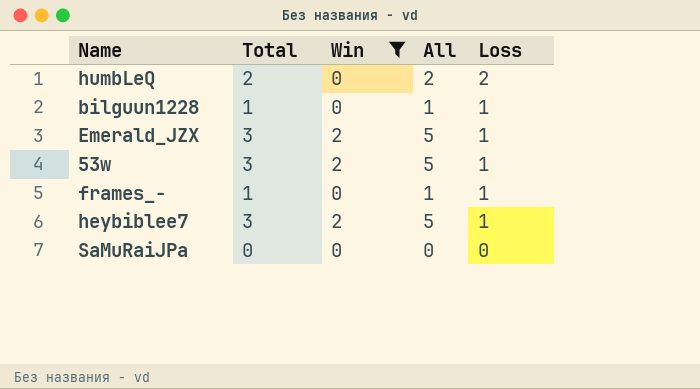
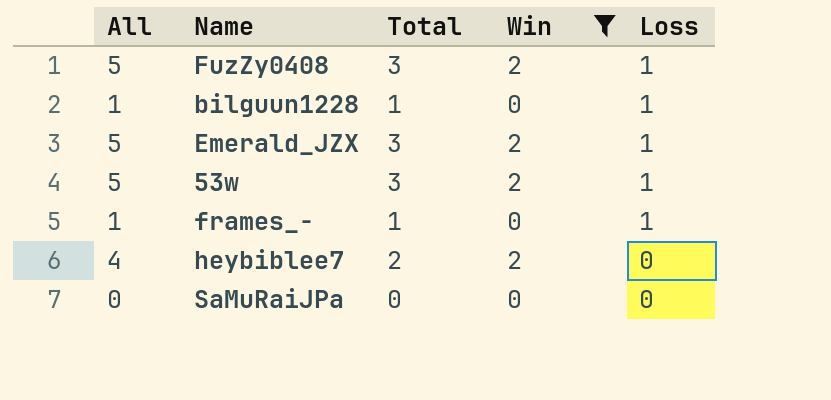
column All | position: 4 -> 1
row humbLeQ: 2 | 0 | 2 | 2 -> none
row FuzZy0408: none -> 5 | 3 | 2 | 1
heybiblee7 | All: 5 -> 4
heybiblee7 | Total: 3 -> 2
heybiblee7 | Loss: 1 -> 0

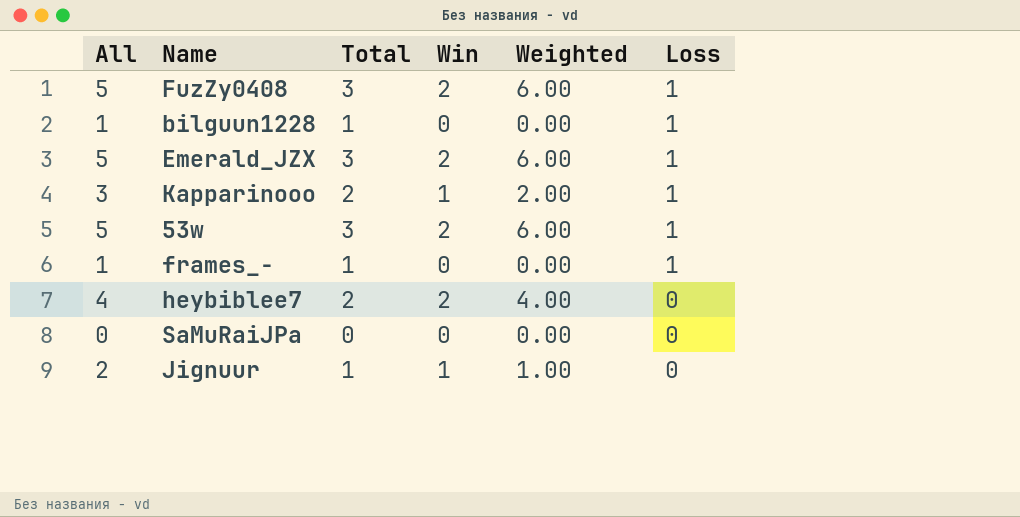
filter: Win != 1 -> none
column Weighted | formula: none -> [Total] * [Win]

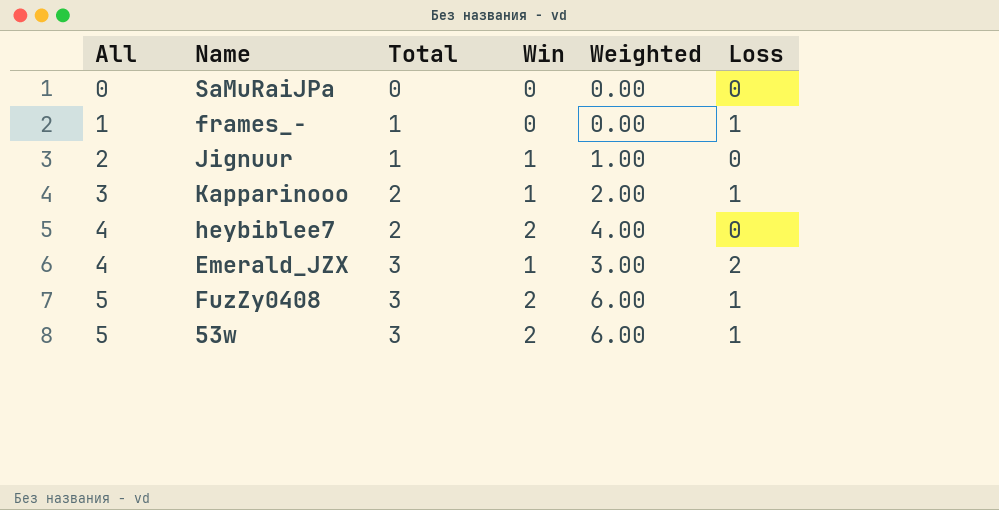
row order: Loss descending -> All ascending
row bilguun1228: 1 | 1 | 0 | 0.00 | 1 -> none
Emerald_JZX | All: 5 -> 4
Emerald_JZX | Win: 2 -> 1
Emerald_JZX | Weighted: 6.00 -> 3.00
Emerald_JZX | Loss: 1 -> 2

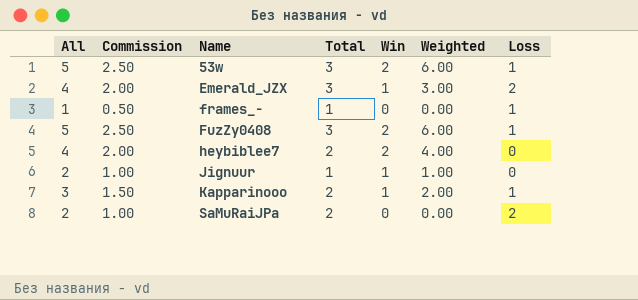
row order: All ascending -> Name ascending
column Commission | formula: none -> [All] * 0.5
SaMuRaiJPa | All: 0 -> 2
SaMuRaiJPa | Total: 0 -> 2
SaMuRaiJPa | Loss: 0 -> 2

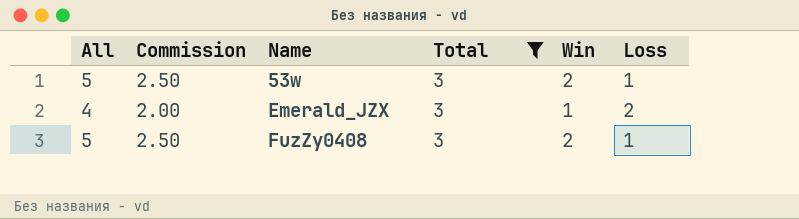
filter: none -> Total = 3
column Weighted | formula: [Total] * [Win] -> none

